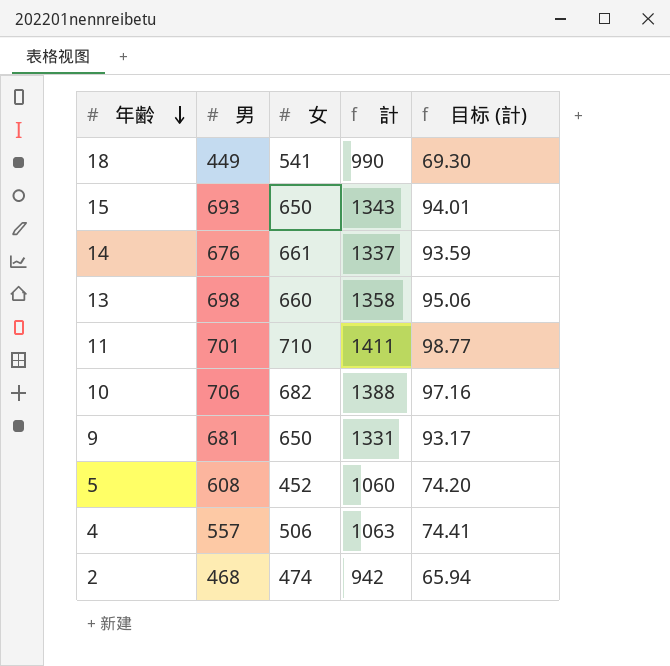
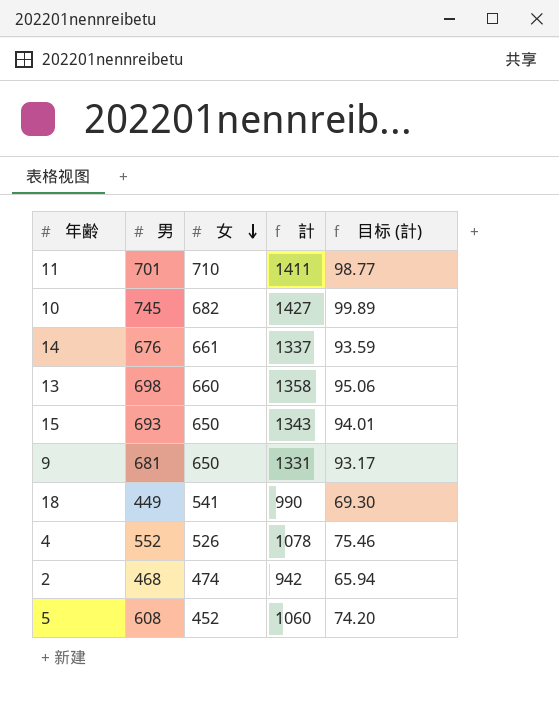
row order: 年齢 descending -> 女 descending
10 | 男: 706 -> 745
10 | 計: 1388 -> 1427
10 | 目标 (計): 97.16 -> 99.89
4 | 男: 557 -> 552
4 | 女: 506 -> 526
4 | 計: 1063 -> 1078
4 | 目标 (計): 74.41 -> 75.46

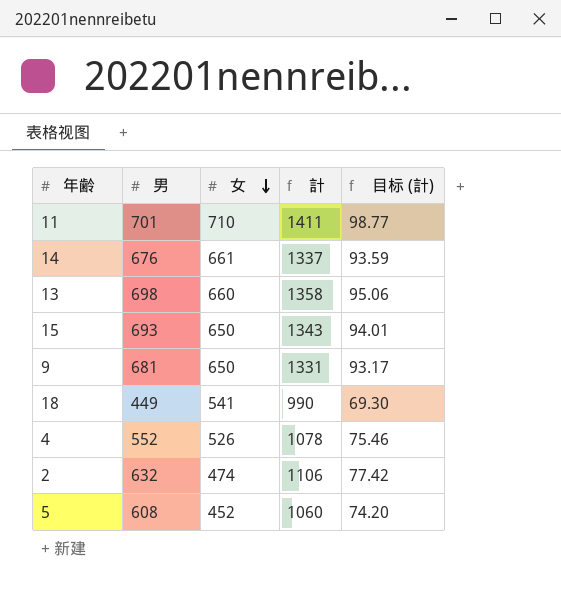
row 10: 745 | 682 | 1427 | 99.89 -> none
2 | 男: 468 -> 632
2 | 計: 942 -> 1106
2 | 目标 (計): 65.94 -> 77.42

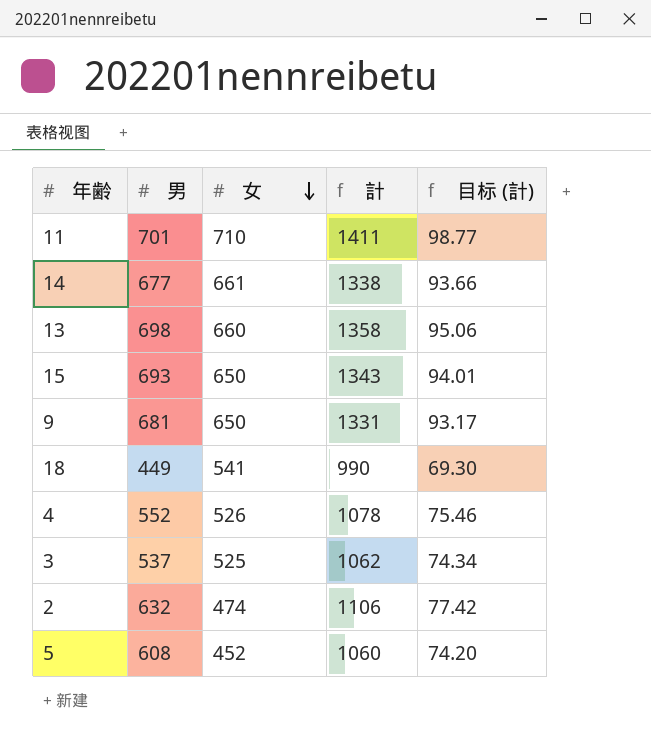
14 | 男: 676 -> 677
14 | 計: 1337 -> 1338
14 | 目标 (計): 93.59 -> 93.66
row 3: none -> 537 | 525 | 1062 | 74.34

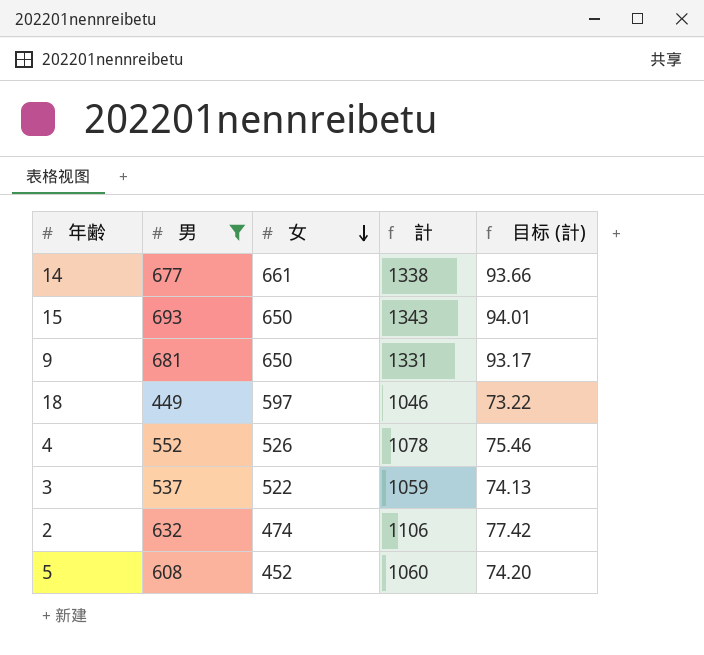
filter: none -> 男 <= 693
18 | 女: 541 -> 597
18 | 計: 990 -> 1046
18 | 目标 (計): 69.30 -> 73.22
3 | 女: 525 -> 522
3 | 計: 1062 -> 1059
3 | 目标 (計): 74.34 -> 74.13

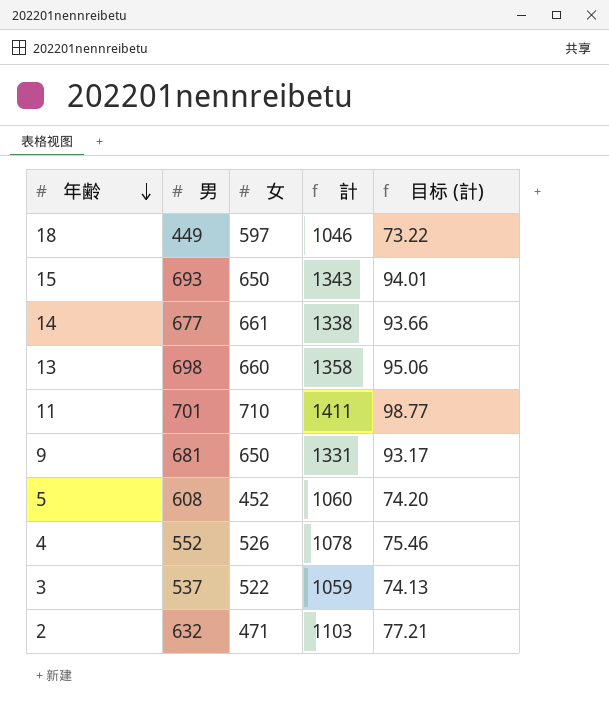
filter: 男 <= 693 -> none
row order: 女 descending -> 年齢 descending
2 | 女: 474 -> 471
2 | 計: 1106 -> 1103
2 | 目标 (計): 77.42 -> 77.21

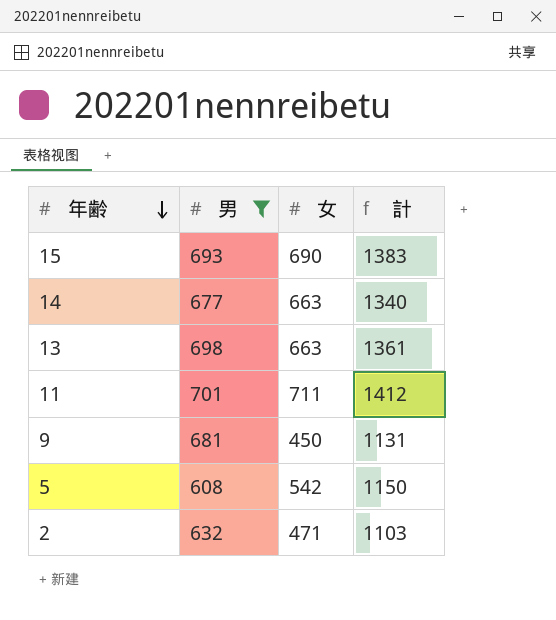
filter: none -> 男 >= 608
column 目标 (計) | formula: [計] * 0.07 -> none
15 | 女: 650 -> 690
15 | 計: 1343 -> 1383
14 | 女: 661 -> 663
14 | 計: 1338 -> 1340
13 | 女: 660 -> 663
13 | 計: 1358 -> 1361
11 | 女: 710 -> 711
11 | 計: 1411 -> 1412
9 | 女: 650 -> 450
9 | 計: 1331 -> 1131
5 | 女: 452 -> 542
5 | 計: 1060 -> 1150

